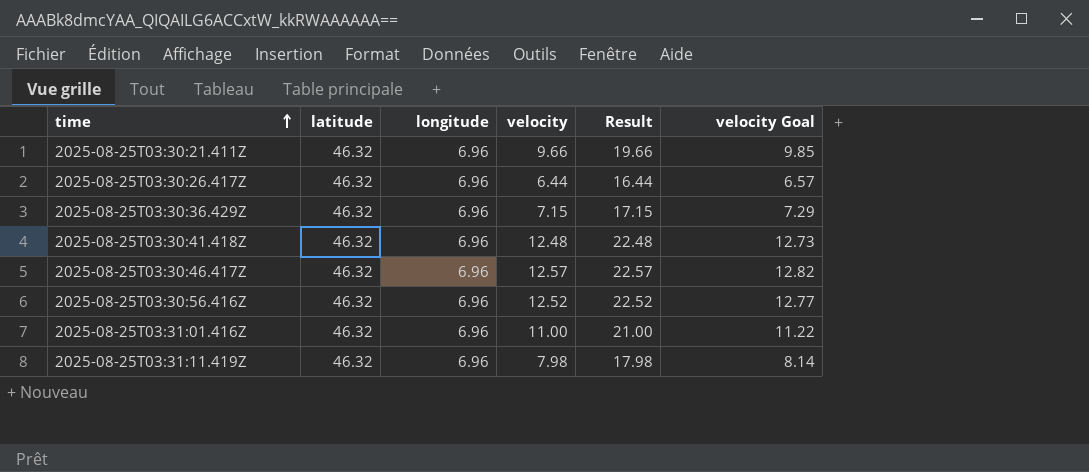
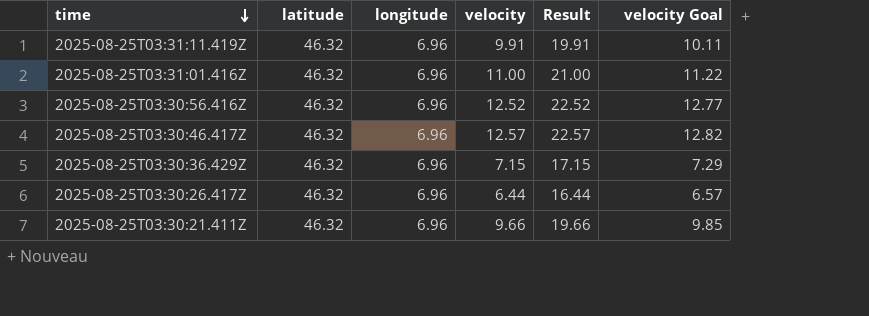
row order: time ascending -> time descending
row 2025-08-25T03:30:41.418Z: 46.32 | 6.96 | 12.48 | 22.48 | 12.73 -> none
2025-08-25T03:31:11.419Z | velocity: 7.98 -> 9.91
2025-08-25T03:31:11.419Z | Result: 17.98 -> 19.91
2025-08-25T03:31:11.419Z | velocity Goal: 8.14 -> 10.11

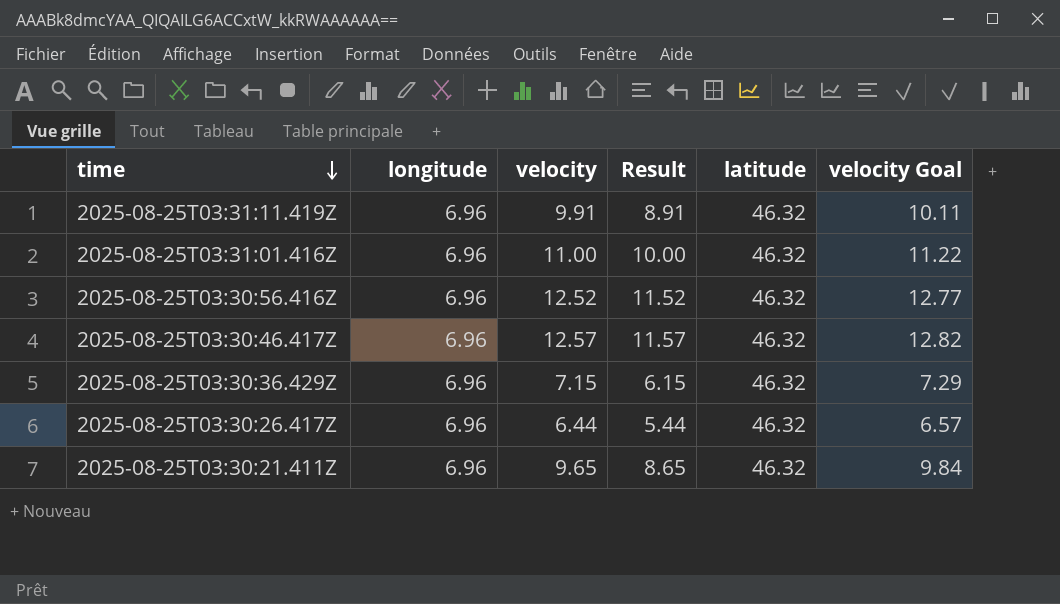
column Result | formula: [velocity] + 10 -> [velocity] - 1
column latitude | position: 2 -> 5
2025-08-25T03:30:21.411Z | velocity: 9.66 -> 9.65
2025-08-25T03:30:21.411Z | velocity Goal: 9.85 -> 9.84

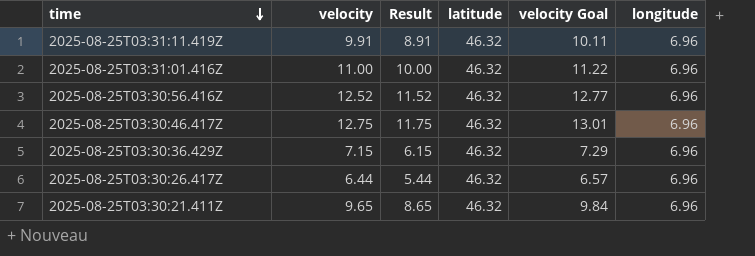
column longitude | position: 2 -> 6
2025-08-25T03:30:46.417Z | velocity: 12.57 -> 12.75
2025-08-25T03:30:46.417Z | Result: 11.57 -> 11.75
2025-08-25T03:30:46.417Z | velocity Goal: 12.82 -> 13.01

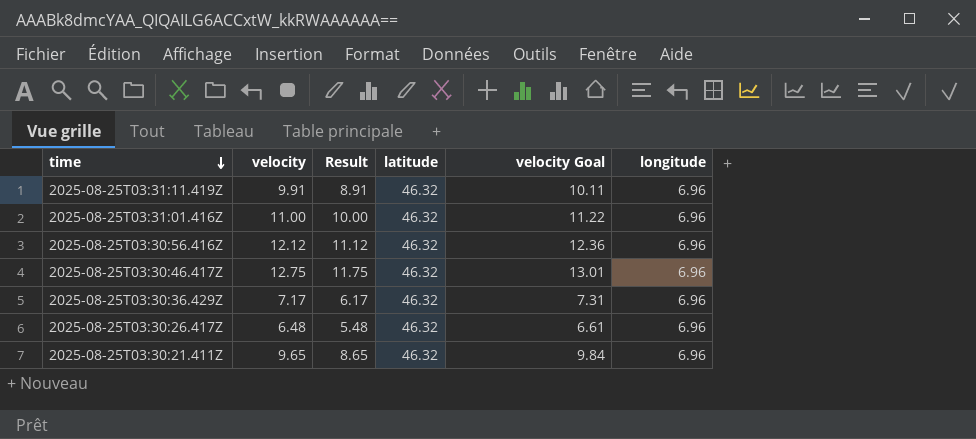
2025-08-25T03:30:56.416Z | velocity: 12.52 -> 12.12
2025-08-25T03:30:56.416Z | Result: 11.52 -> 11.12
2025-08-25T03:30:56.416Z | velocity Goal: 12.77 -> 12.36
2025-08-25T03:30:36.429Z | velocity: 7.15 -> 7.17
2025-08-25T03:30:36.429Z | Result: 6.15 -> 6.17
2025-08-25T03:30:36.429Z | velocity Goal: 7.29 -> 7.31
2025-08-25T03:30:26.417Z | velocity: 6.44 -> 6.48
2025-08-25T03:30:26.417Z | Result: 5.44 -> 5.48
2025-08-25T03:30:26.417Z | velocity Goal: 6.57 -> 6.61

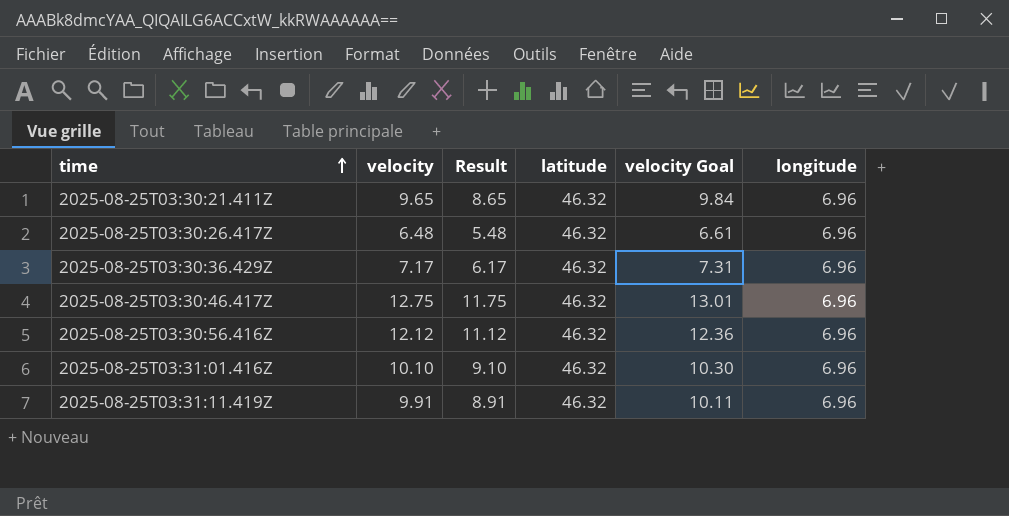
row order: time descending -> time ascending
2025-08-25T03:31:01.416Z | velocity: 11.00 -> 10.10
2025-08-25T03:31:01.416Z | Result: 10.00 -> 9.10
2025-08-25T03:31:01.416Z | velocity Goal: 11.22 -> 10.30

